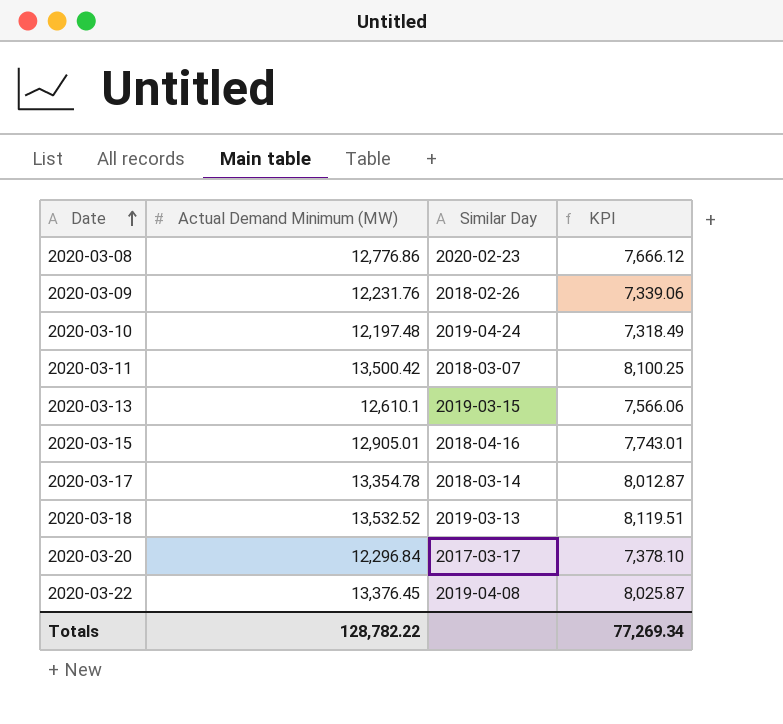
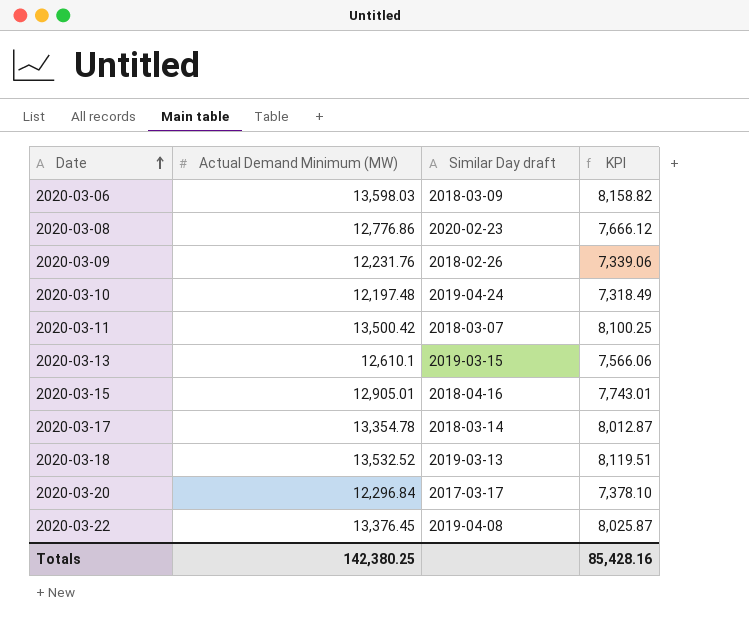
column name: Similar Day -> Similar Day draft
row 2020-03-06: none -> 13,598.03 | 2018-03-09 | 8,158.82
Totals | Actual Demand Minimum (MW): 128,782.22 -> 142,380.25
Totals | KPI: 77,269.34 -> 85,428.16

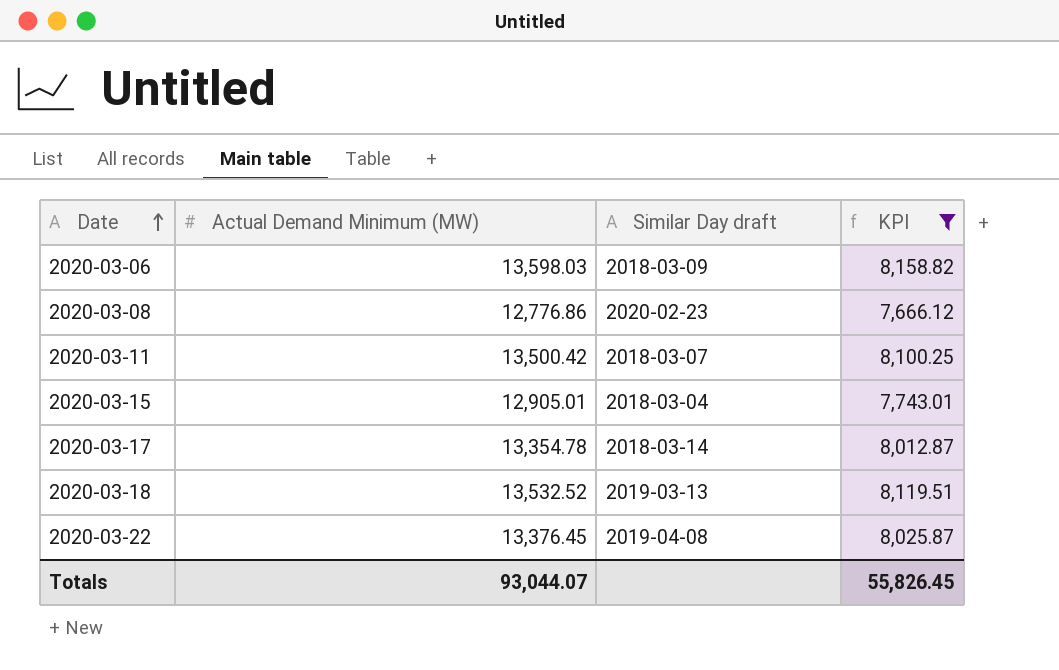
filter: none -> KPI >= 7,666.12
2020-03-15 | Similar Day draft: 2018-04-16 -> 2018-03-04
Totals | Actual Demand Minimum (MW): 142,380.25 -> 93,044.07
Totals | KPI: 85,428.16 -> 55,826.45

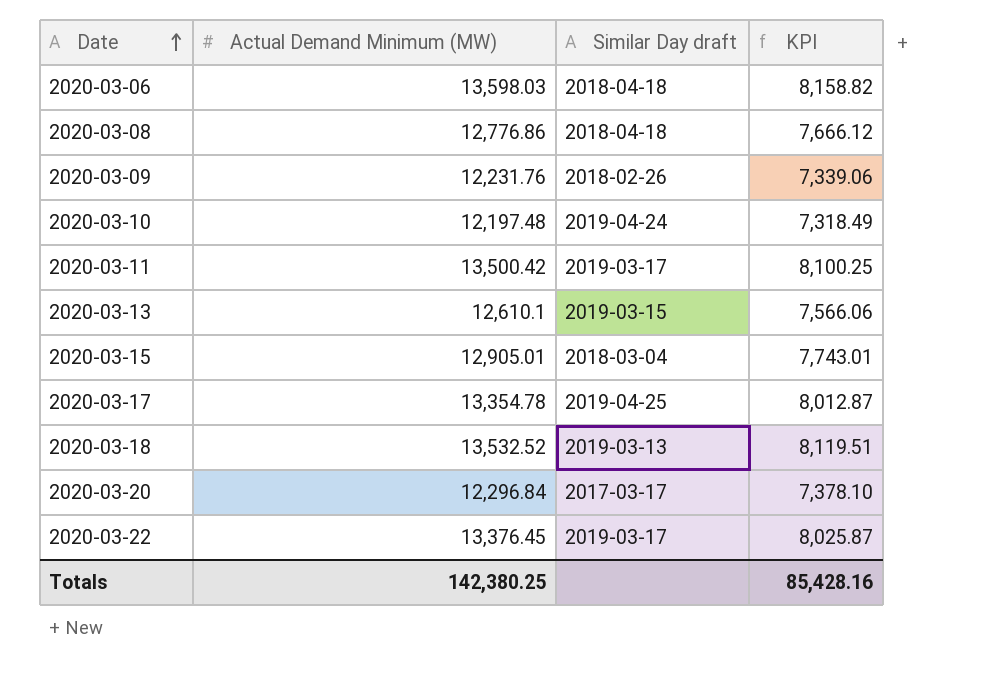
filter: KPI >= 7,666.12 -> none
2020-03-06 | Similar Day draft: 2018-03-09 -> 2018-04-18
2020-03-08 | Similar Day draft: 2020-02-23 -> 2018-04-18
2020-03-11 | Similar Day draft: 2018-03-07 -> 2019-03-17
2020-03-17 | Similar Day draft: 2018-03-14 -> 2019-04-25
2020-03-22 | Similar Day draft: 2019-04-08 -> 2019-03-17
Totals | Actual Demand Minimum (MW): 93,044.07 -> 142,380.25
Totals | KPI: 55,826.45 -> 85,428.16

